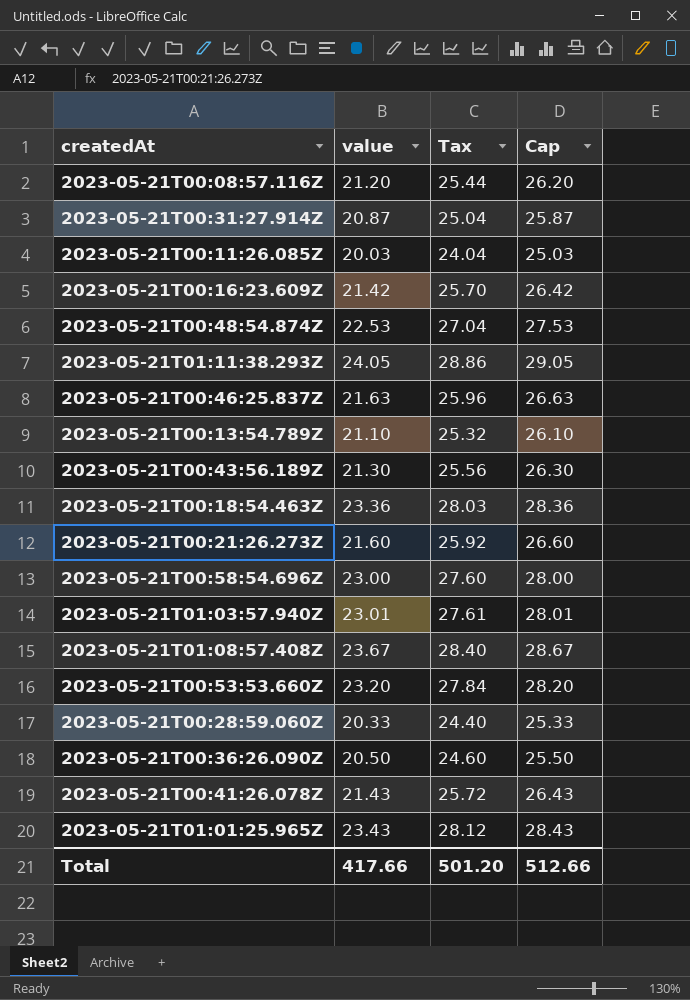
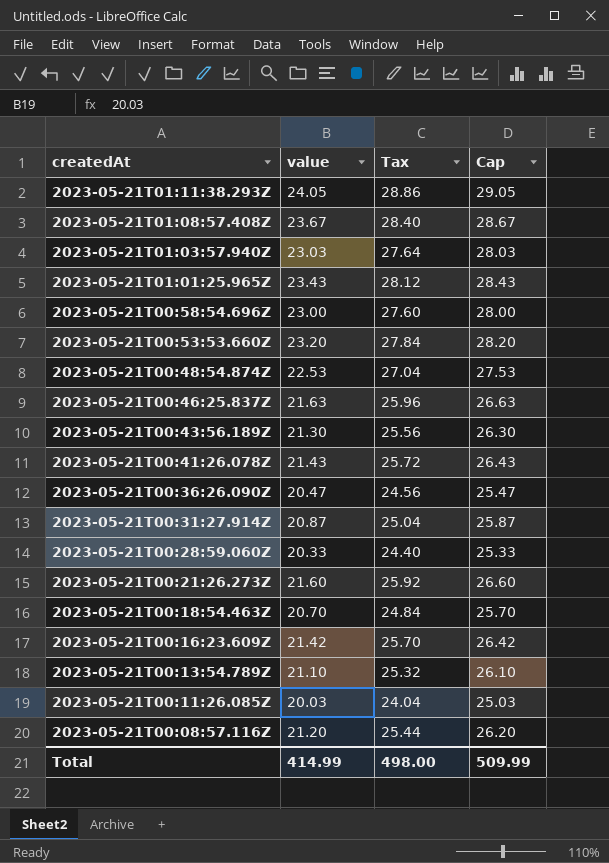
row order: none -> createdAt descending
2023-05-21T01:03:57.940Z | value: 23.01 -> 23.03
2023-05-21T01:03:57.940Z | Tax: 27.61 -> 27.64
2023-05-21T01:03:57.940Z | Cap: 28.01 -> 28.03
2023-05-21T00:36:26.090Z | value: 20.50 -> 20.47
2023-05-21T00:36:26.090Z | Tax: 24.60 -> 24.56
2023-05-21T00:36:26.090Z | Cap: 25.50 -> 25.47
2023-05-21T00:18:54.463Z | value: 23.36 -> 20.70
2023-05-21T00:18:54.463Z | Tax: 28.03 -> 24.84
2023-05-21T00:18:54.463Z | Cap: 28.36 -> 25.70
Total | value: 417.66 -> 414.99
Total | Tax: 501.20 -> 498.00
Total | Cap: 512.66 -> 509.99

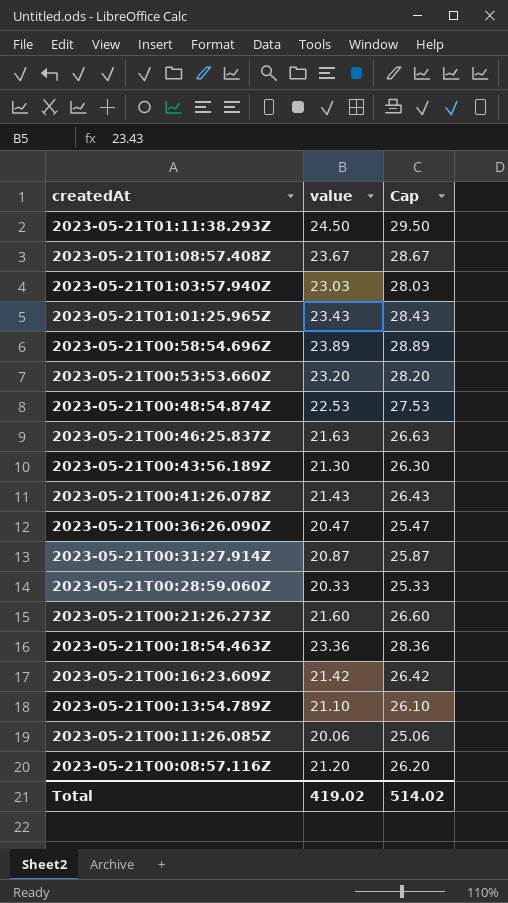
column Tax | formula: [value] * 1.2 -> none
2023-05-21T01:11:38.293Z | value: 24.05 -> 24.50
2023-05-21T01:11:38.293Z | Cap: 29.05 -> 29.50
2023-05-21T00:58:54.696Z | value: 23.00 -> 23.89
2023-05-21T00:58:54.696Z | Cap: 28.00 -> 28.89
2023-05-21T00:18:54.463Z | value: 20.70 -> 23.36
2023-05-21T00:18:54.463Z | Cap: 25.70 -> 28.36
2023-05-21T00:11:26.085Z | value: 20.03 -> 20.06
2023-05-21T00:11:26.085Z | Cap: 25.03 -> 25.06
Total | value: 414.99 -> 419.02
Total | Cap: 509.99 -> 514.02

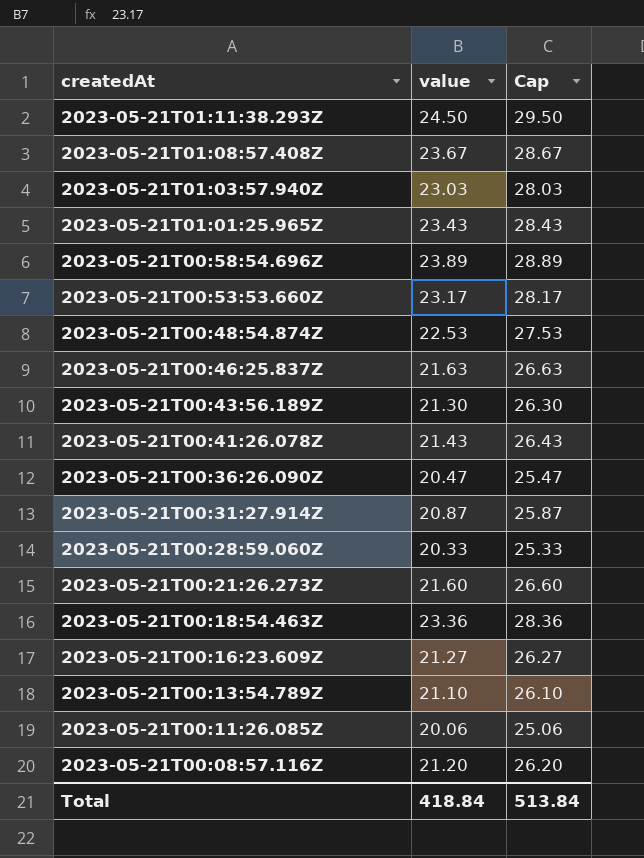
2023-05-21T00:53:53.660Z | value: 23.20 -> 23.17
2023-05-21T00:53:53.660Z | Cap: 28.20 -> 28.17
2023-05-21T00:16:23.609Z | value: 21.42 -> 21.27
2023-05-21T00:16:23.609Z | Cap: 26.42 -> 26.27
Total | value: 419.02 -> 418.84
Total | Cap: 514.02 -> 513.84

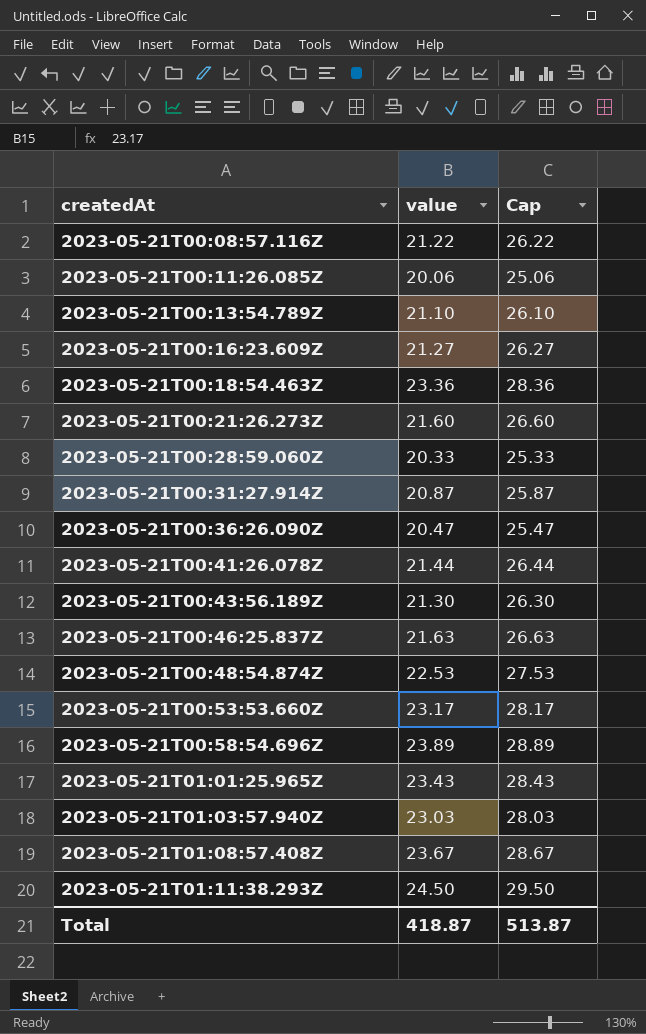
row order: createdAt descending -> createdAt ascending
2023-05-21T00:08:57.116Z | value: 21.20 -> 21.22
2023-05-21T00:08:57.116Z | Cap: 26.20 -> 26.22
2023-05-21T00:41:26.078Z | value: 21.43 -> 21.44
2023-05-21T00:41:26.078Z | Cap: 26.43 -> 26.44
Total | value: 418.84 -> 418.87
Total | Cap: 513.84 -> 513.87

